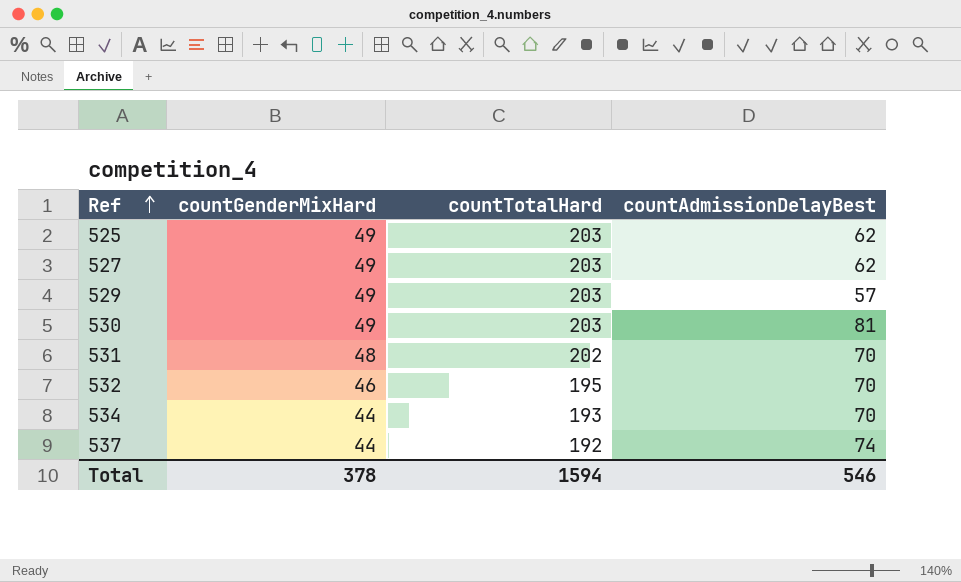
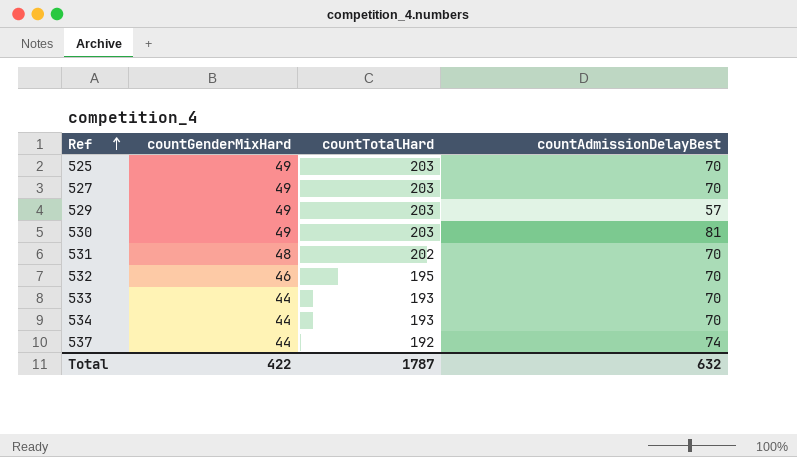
525 | countAdmissionDelayBest: 62 -> 70
527 | countAdmissionDelayBest: 62 -> 70
row 533: none -> 44 | 193 | 70
Total | countGenderMixHard: 378 -> 422
Total | countTotalHard: 1594 -> 1787
Total | countAdmissionDelayBest: 546 -> 632

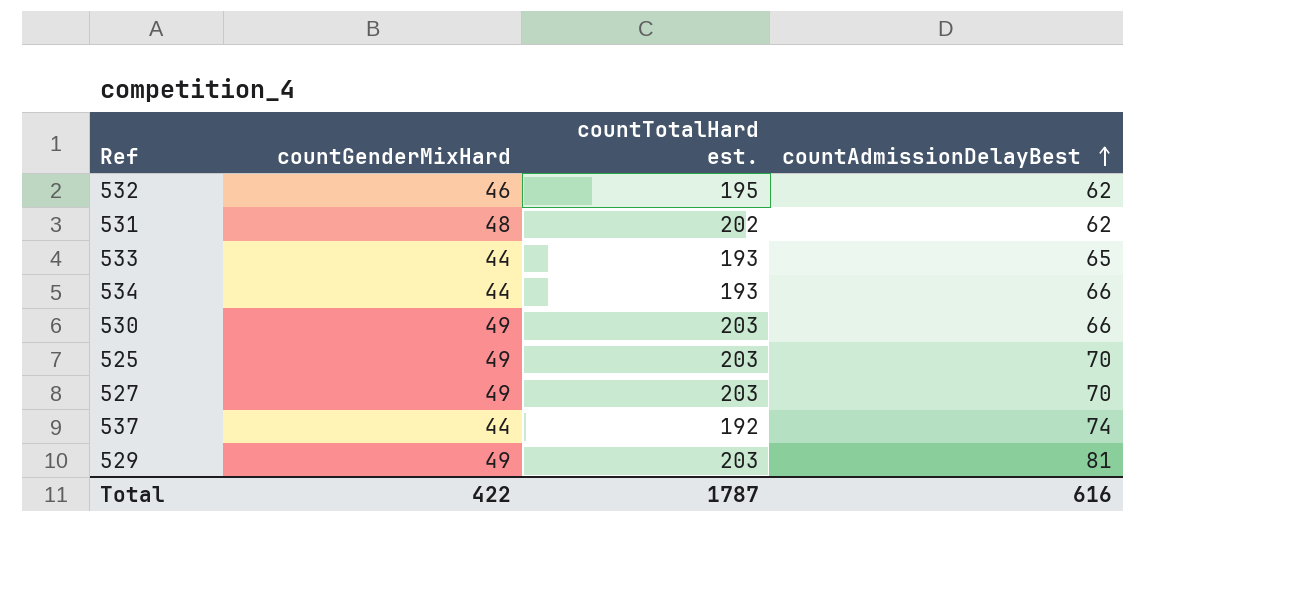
row order: Ref ascending -> countAdmissionDelayBest ascending
column name: countTotalHard -> countTotalHard est.
532 | countAdmissionDelayBest: 70 -> 62
531 | countAdmissionDelayBest: 70 -> 62
533 | countAdmissionDelayBest: 70 -> 65
534 | countAdmissionDelayBest: 70 -> 66
530 | countAdmissionDelayBest: 81 -> 66
529 | countAdmissionDelayBest: 57 -> 81
Total | countAdmissionDelayBest: 632 -> 616

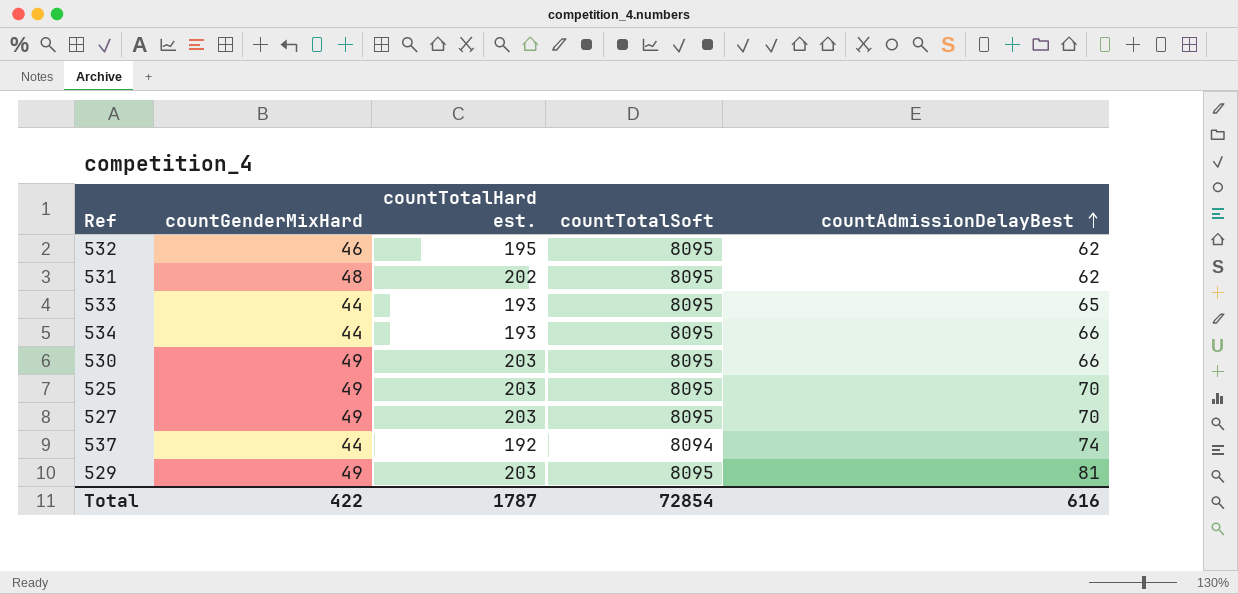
column countTotalSoft | position: none -> 4

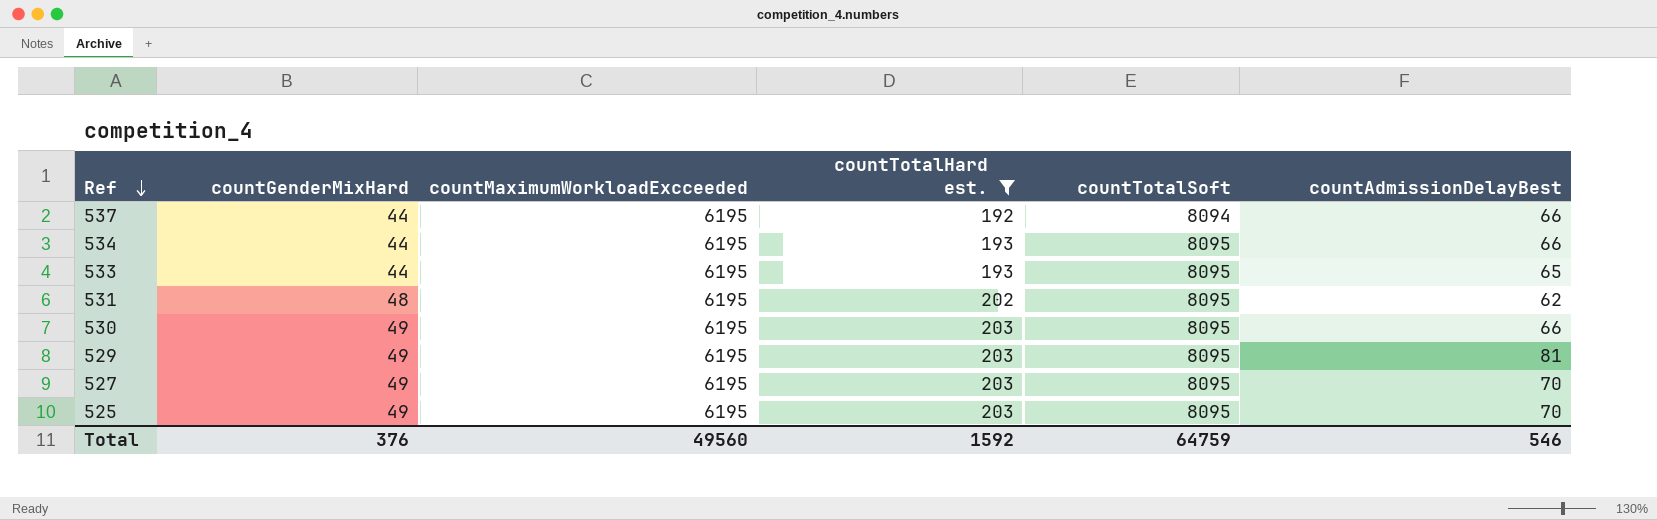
filter: none -> countTotalHard est. != 195
row order: countAdmissionDelayBest ascending -> Ref descending
column countMaximumWorkloadExcceeded | position: none -> 3
537 | countAdmissionDelayBest: 74 -> 66
Total | countGenderMixHard: 422 -> 376
Total | countTotalHard est.: 1787 -> 1592
Total | countTotalSoft: 72854 -> 64759
Total | countAdmissionDelayBest: 616 -> 546

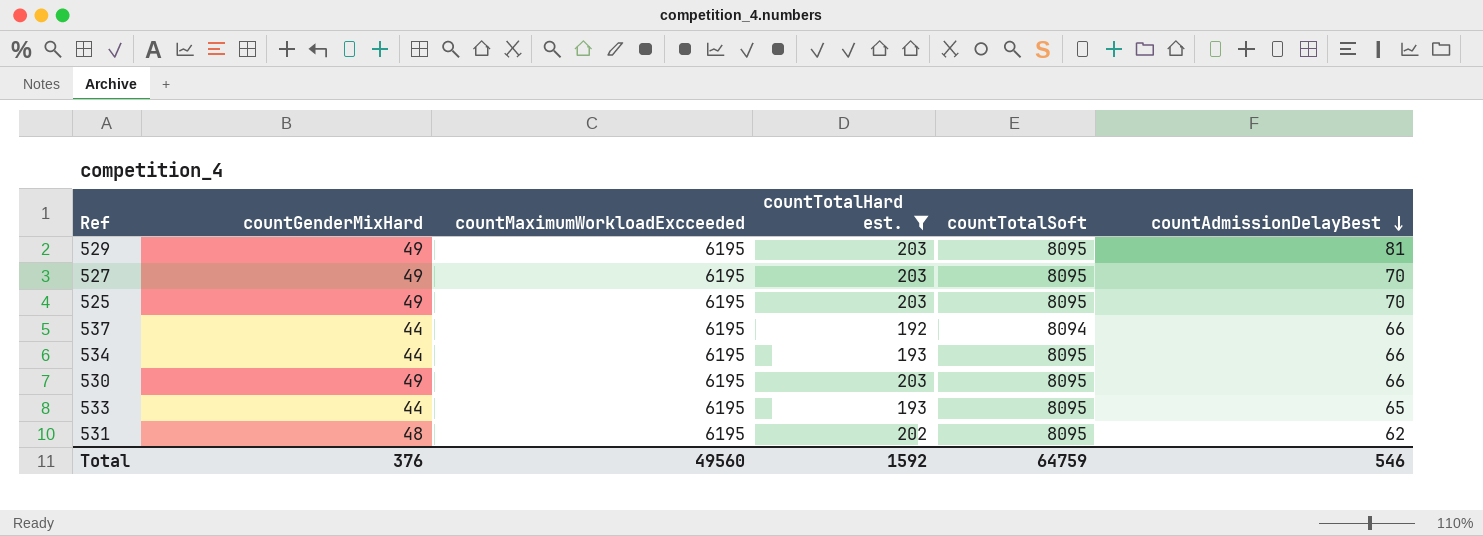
row order: Ref descending -> countAdmissionDelayBest descending

